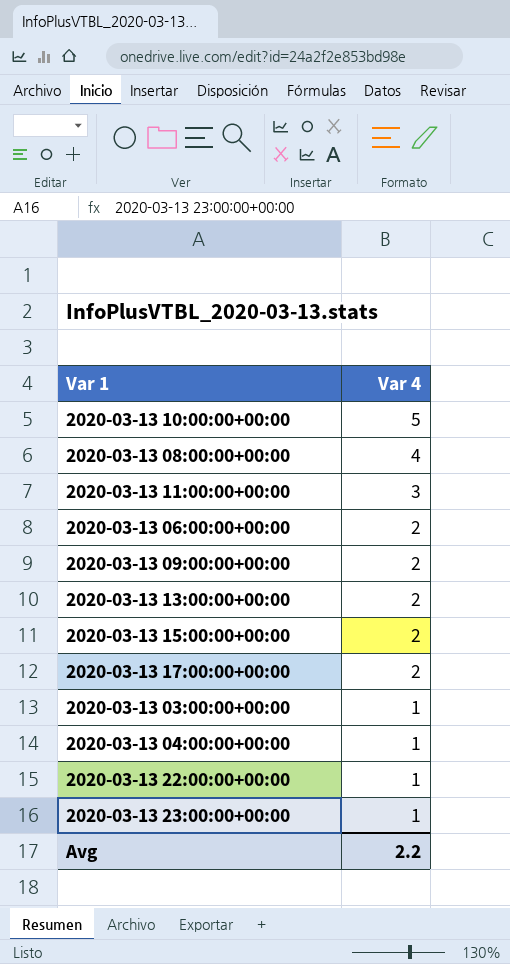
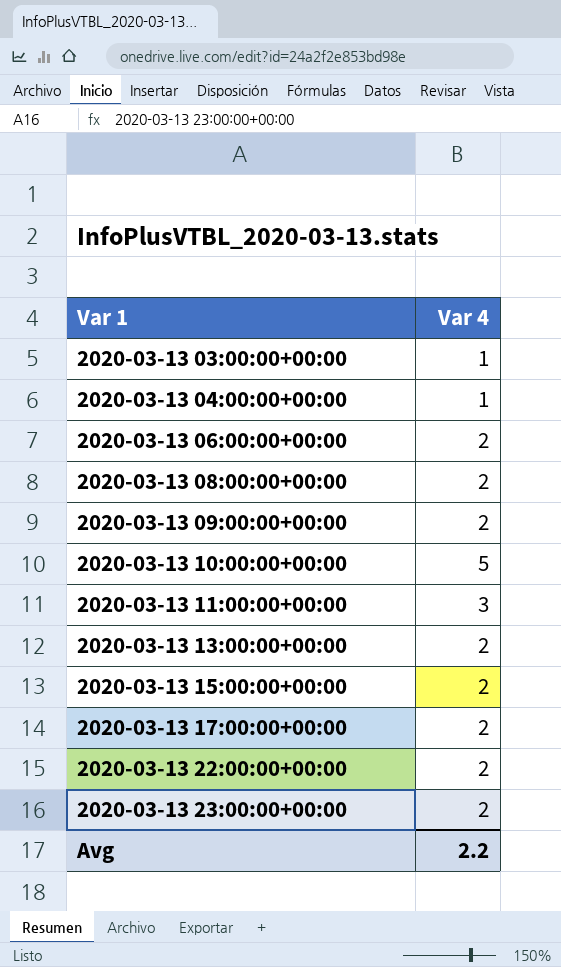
row order: Var 4 descending -> Var 1 ascending
2020-03-13 08:00:00+00:00 | Var 4: 4 -> 2
2020-03-13 22:00:00+00:00 | Var 4: 1 -> 2
2020-03-13 23:00:00+00:00 | Var 4: 1 -> 2

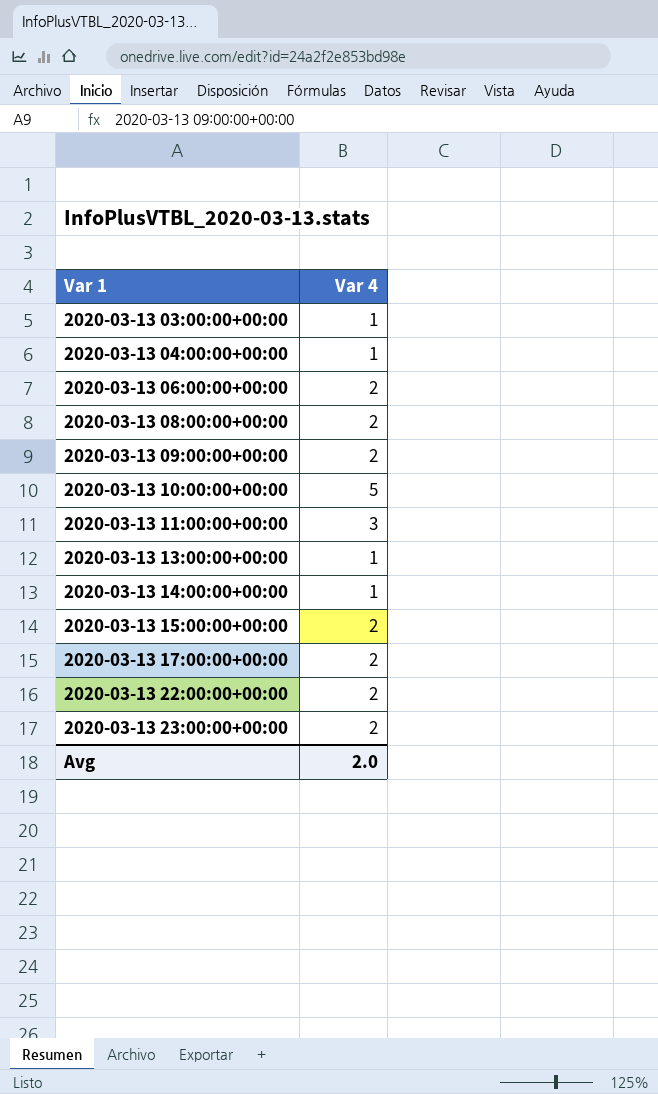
2020-03-13 13:00:00+00:00 | Var 4: 2 -> 1
row 2020-03-13 14:00:00+00:00: none -> 1
Avg | Var 4: 2.2 -> 2.0

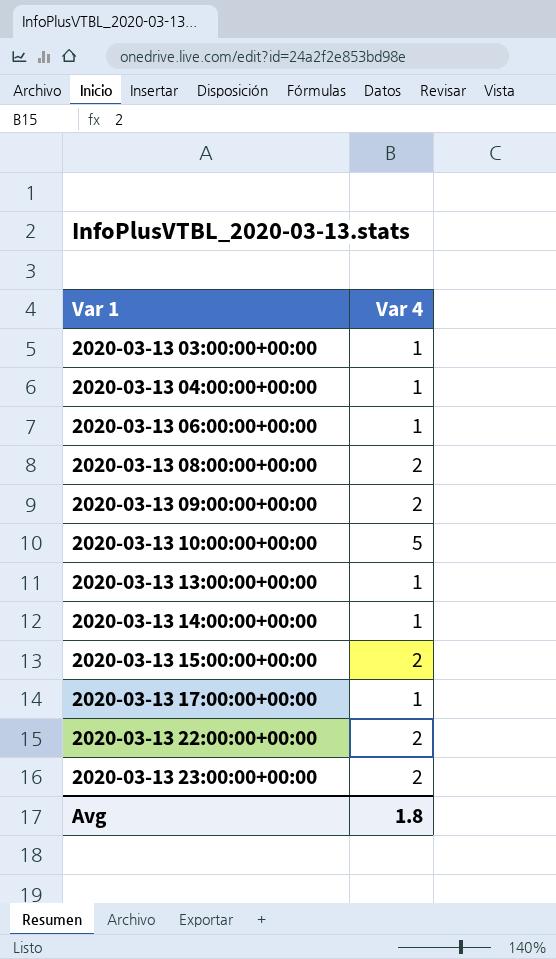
row 2020-03-13 11:00:00+00:00: 3 -> none
2020-03-13 06:00:00+00:00 | Var 4: 2 -> 1
2020-03-13 17:00:00+00:00 | Var 4: 2 -> 1
Avg | Var 4: 2.0 -> 1.8

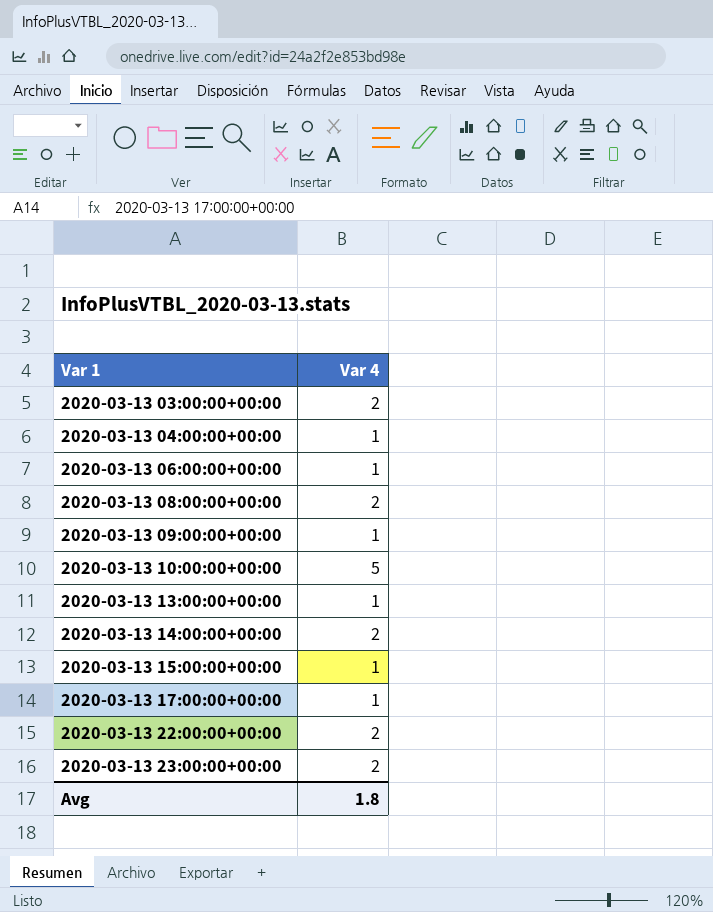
2020-03-13 03:00:00+00:00 | Var 4: 1 -> 2
2020-03-13 09:00:00+00:00 | Var 4: 2 -> 1
2020-03-13 14:00:00+00:00 | Var 4: 1 -> 2
2020-03-13 15:00:00+00:00 | Var 4: 2 -> 1

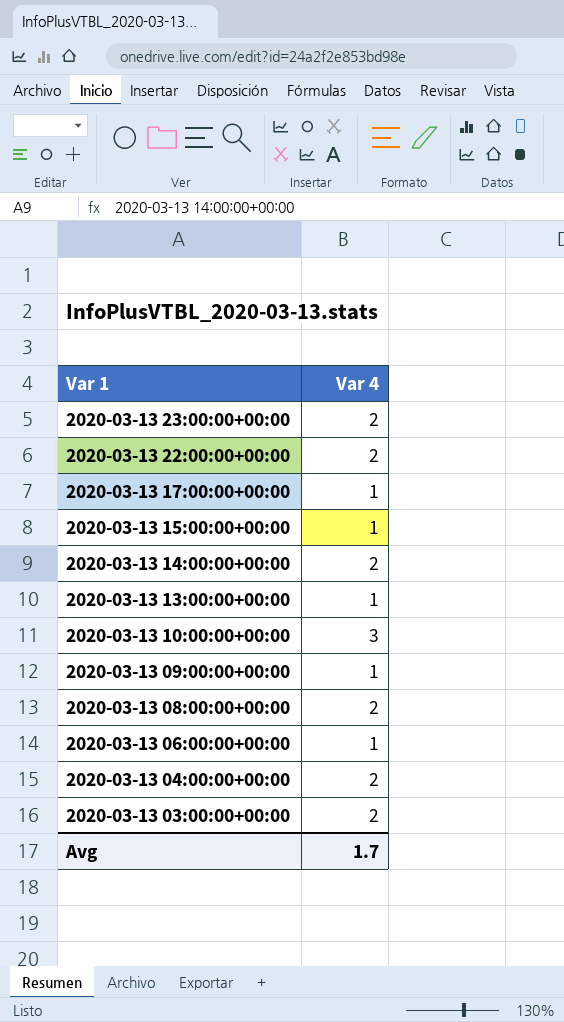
row order: Var 1 ascending -> Var 1 descending
2020-03-13 10:00:00+00:00 | Var 4: 5 -> 3
2020-03-13 04:00:00+00:00 | Var 4: 1 -> 2
Avg | Var 4: 1.8 -> 1.7

